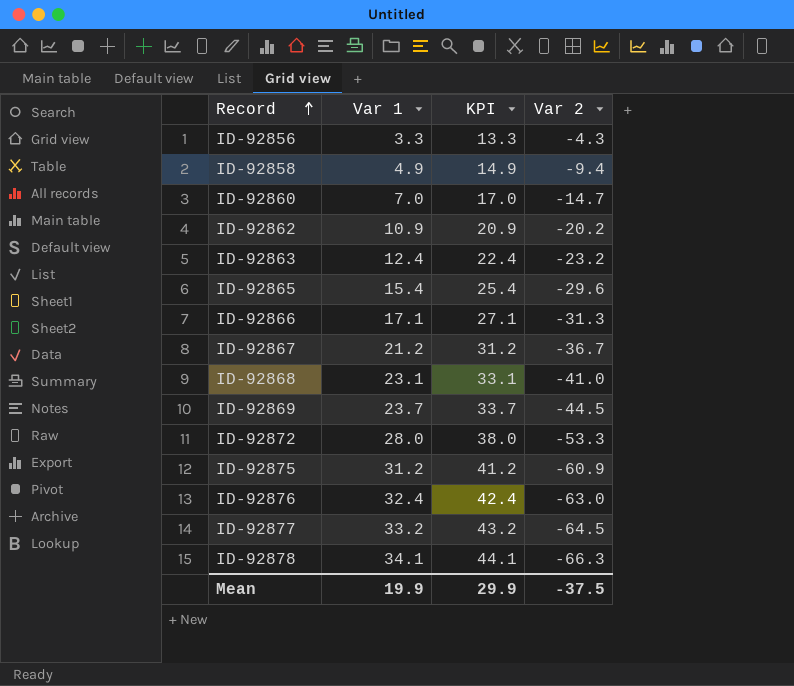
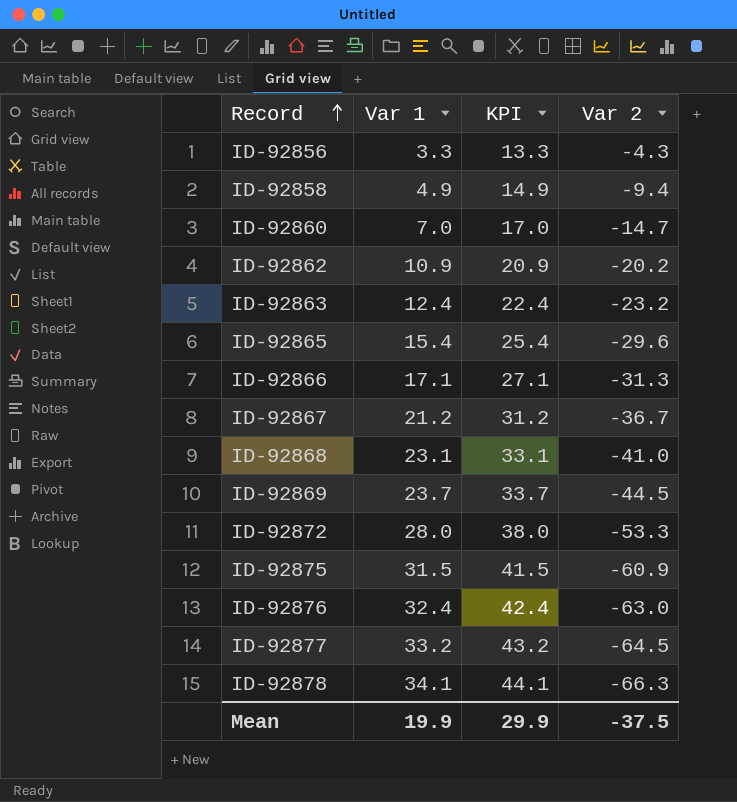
ID-92875 | Var 1: 31.2 -> 31.5
ID-92875 | KPI: 41.2 -> 41.5

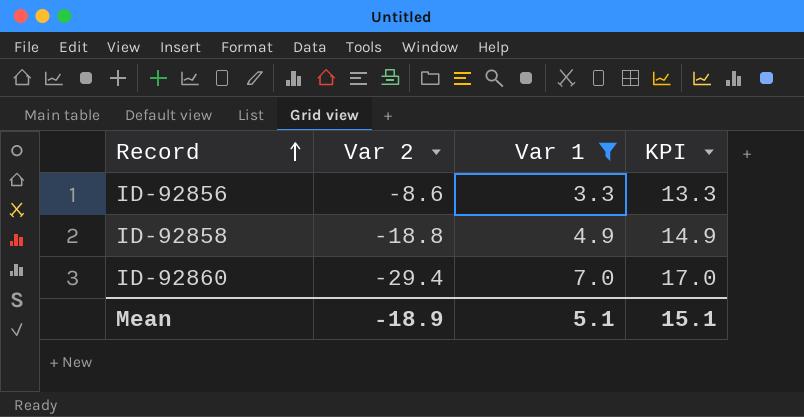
filter: none -> Var 1 <= 7.0
column Var 2 | position: 4 -> 2
ID-92856 | Var 2: -4.3 -> -8.6
ID-92858 | Var 2: -9.4 -> -18.8
ID-92860 | Var 2: -14.7 -> -29.4
Mean | Var 2: -37.5 -> -18.9
Mean | Var 1: 19.9 -> 5.1
Mean | KPI: 29.9 -> 15.1

